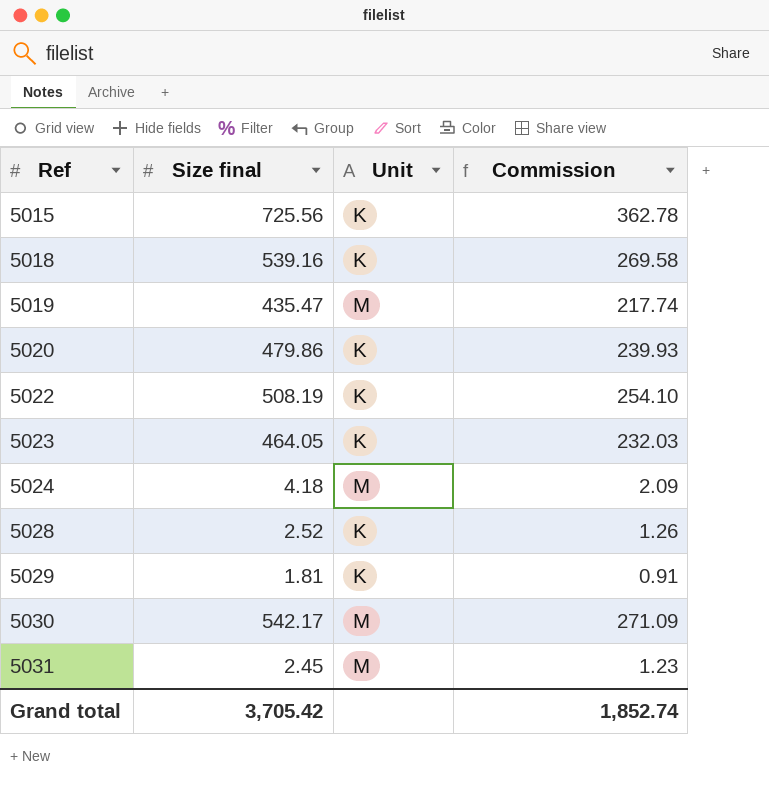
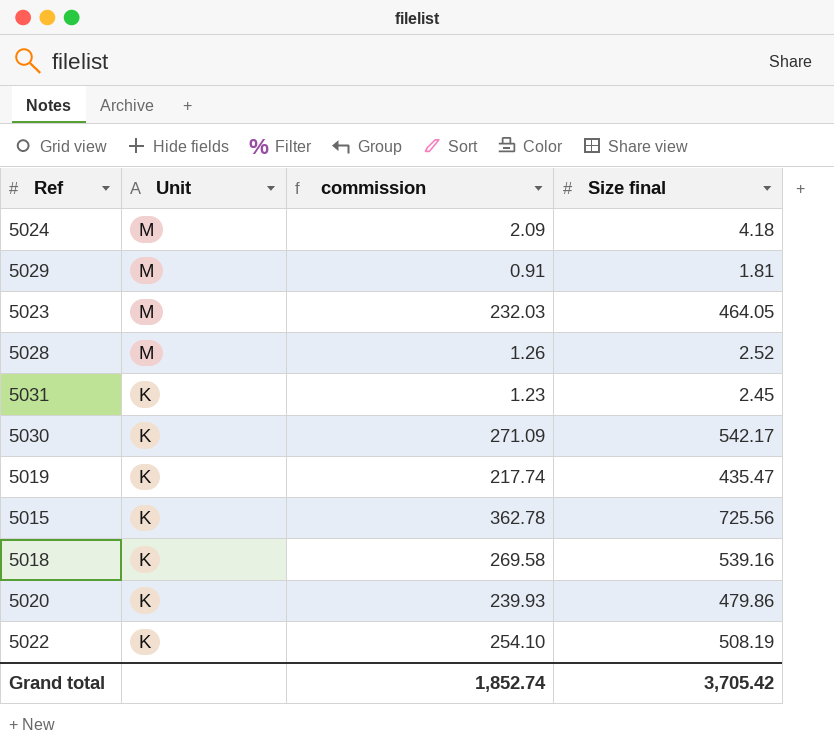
row order: Ref ascending -> Unit descending
column name: Commission -> commission
column Size final | position: 2 -> 4
5029 | Unit: K -> M
5023 | Unit: K -> M
5028 | Unit: K -> M
5031 | Unit: M -> K
5030 | Unit: M -> K
5019 | Unit: M -> K

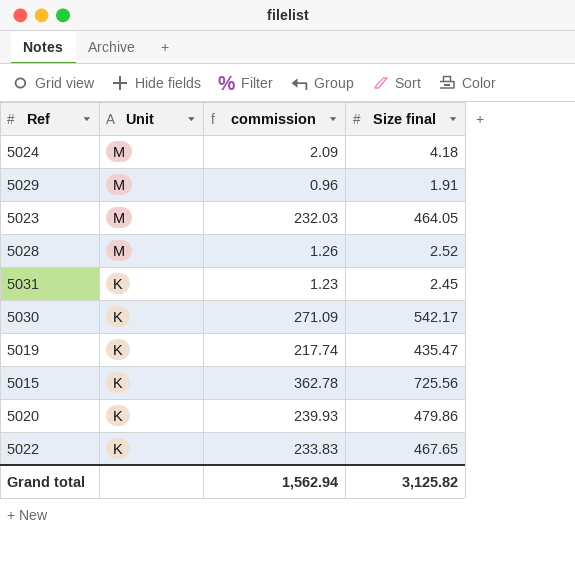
row 5018: K | 269.58 | 539.16 -> none
5029 | commission: 0.91 -> 0.96
5029 | Size final: 1.81 -> 1.91
5022 | commission: 254.10 -> 233.83
5022 | Size final: 508.19 -> 467.65
Grand total | commission: 1,852.74 -> 1,562.94
Grand total | Size final: 3,705.42 -> 3,125.82

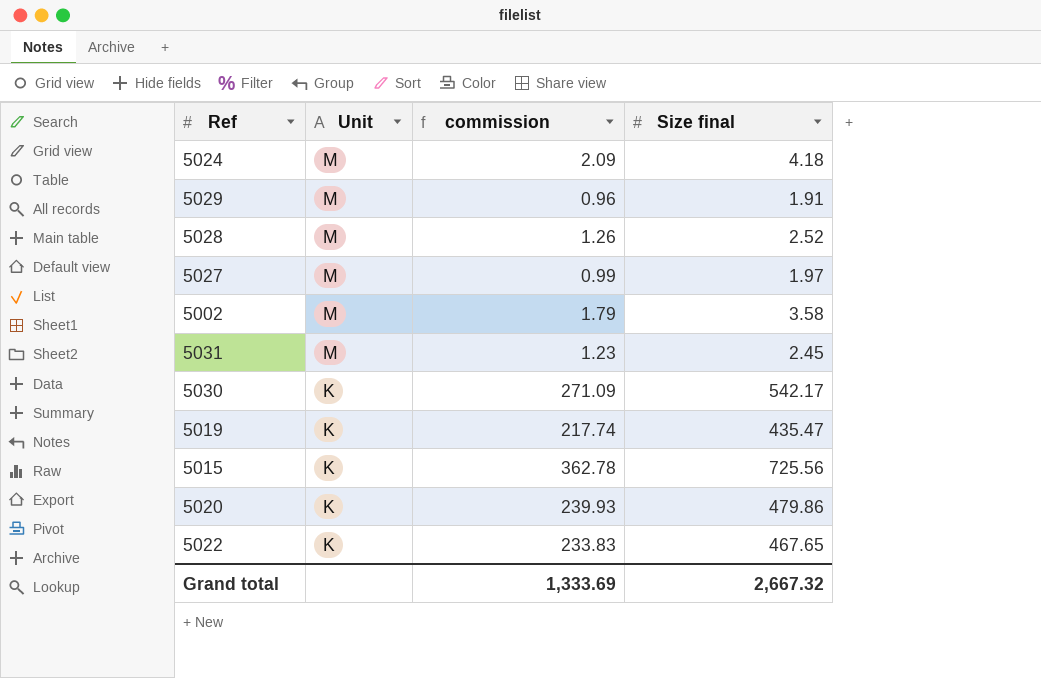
row 5023: M | 232.03 | 464.05 -> none
row 5027: none -> M | 0.99 | 1.97
row 5002: none -> M | 1.79 | 3.58
5031 | Unit: K -> M
Grand total | commission: 1,562.94 -> 1,333.69
Grand total | Size final: 3,125.82 -> 2,667.32

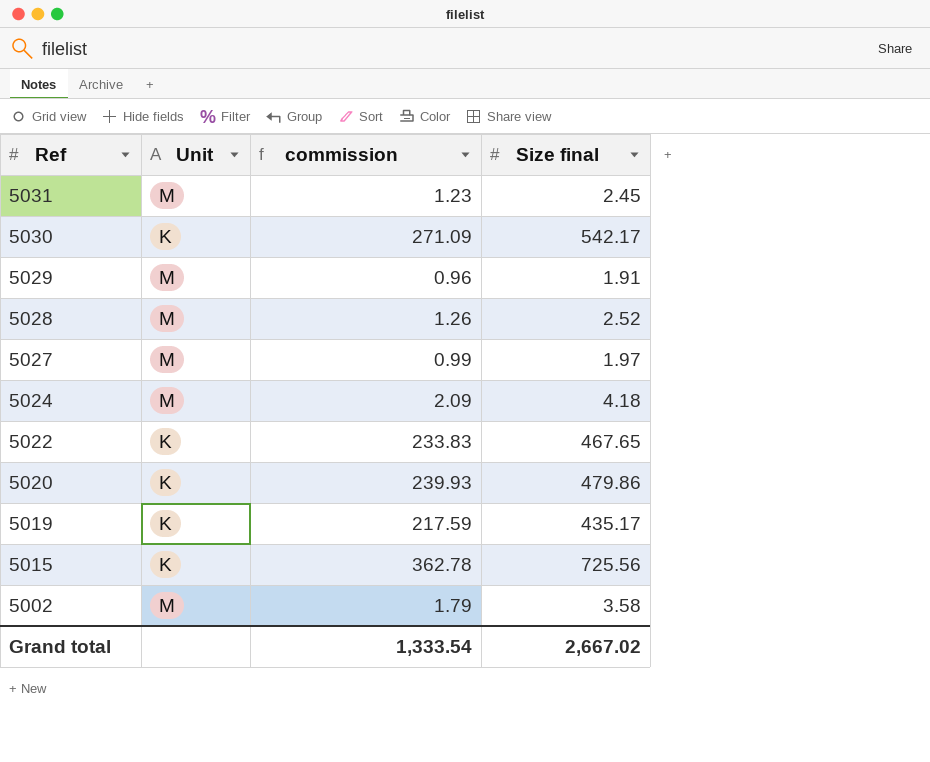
row order: Unit descending -> Ref descending
5019 | commission: 217.74 -> 217.59
5019 | Size final: 435.47 -> 435.17
Grand total | commission: 1,333.69 -> 1,333.54
Grand total | Size final: 2,667.32 -> 2,667.02

